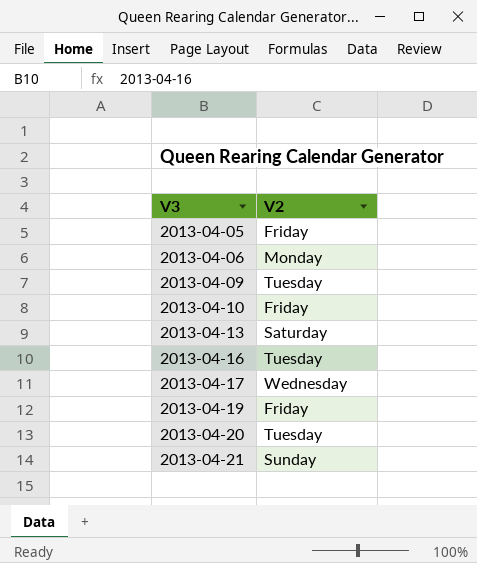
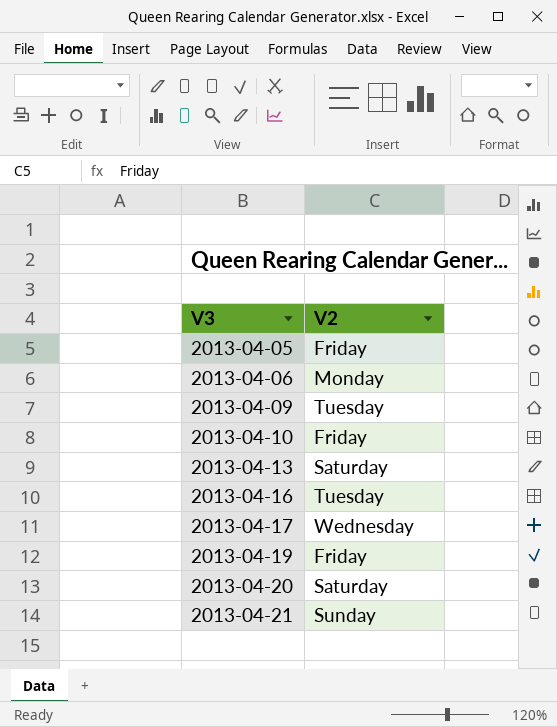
2013-04-20 | V2: Tuesday -> Saturday

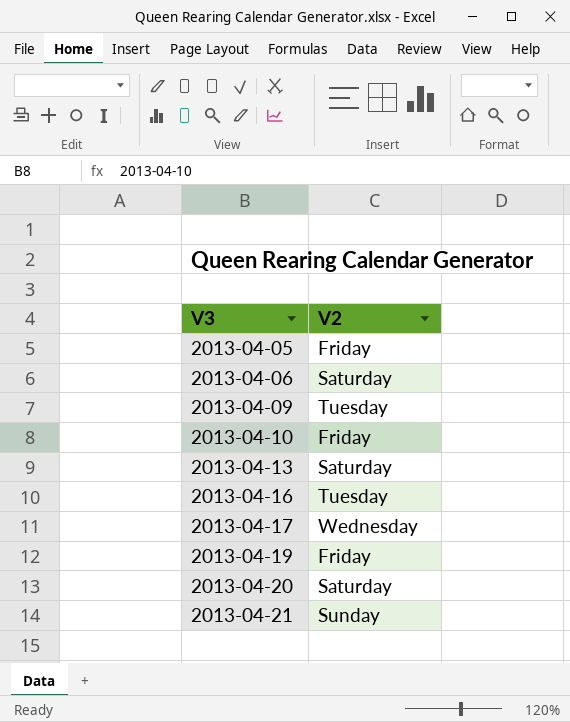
2013-04-06 | V2: Monday -> Saturday

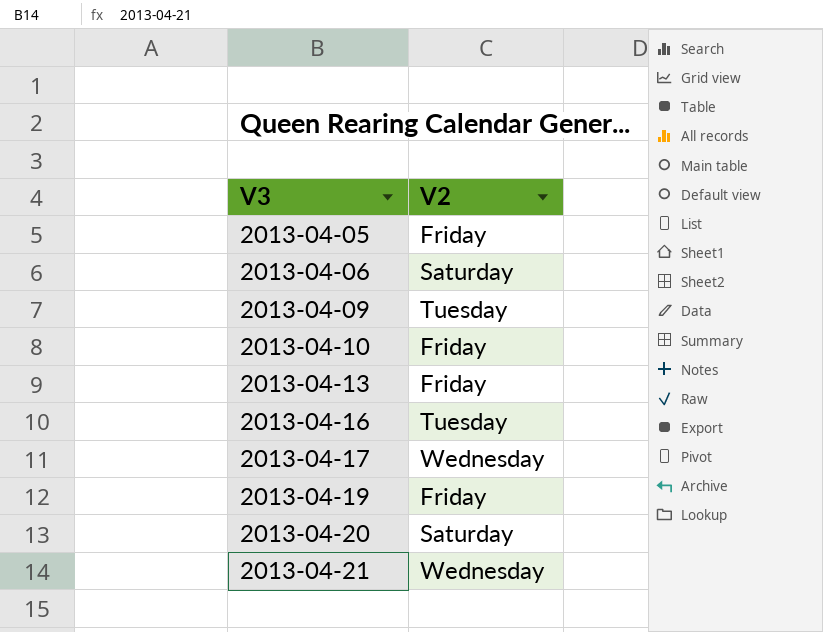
2013-04-13 | V2: Saturday -> Friday
2013-04-21 | V2: Sunday -> Wednesday

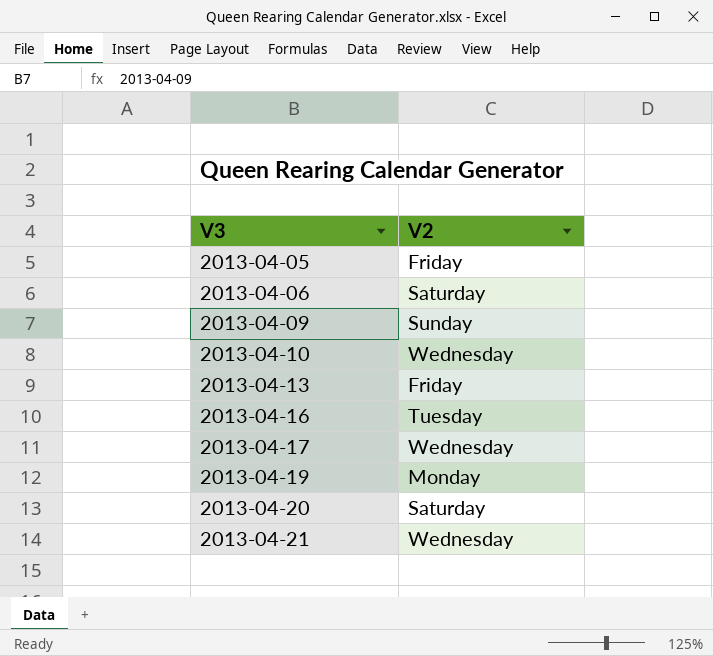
2013-04-09 | V2: Tuesday -> Sunday
2013-04-10 | V2: Friday -> Wednesday
2013-04-19 | V2: Friday -> Monday

